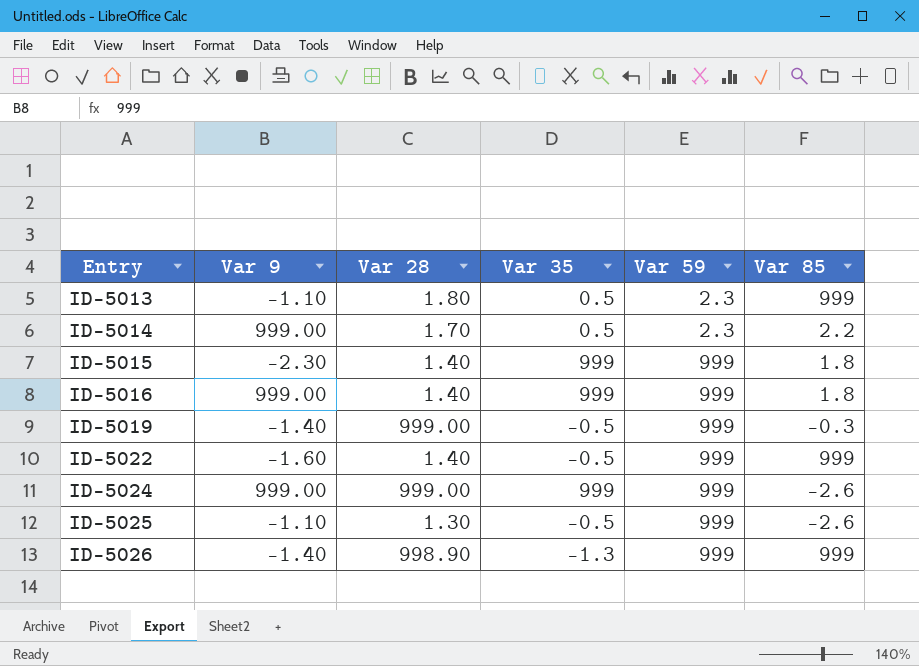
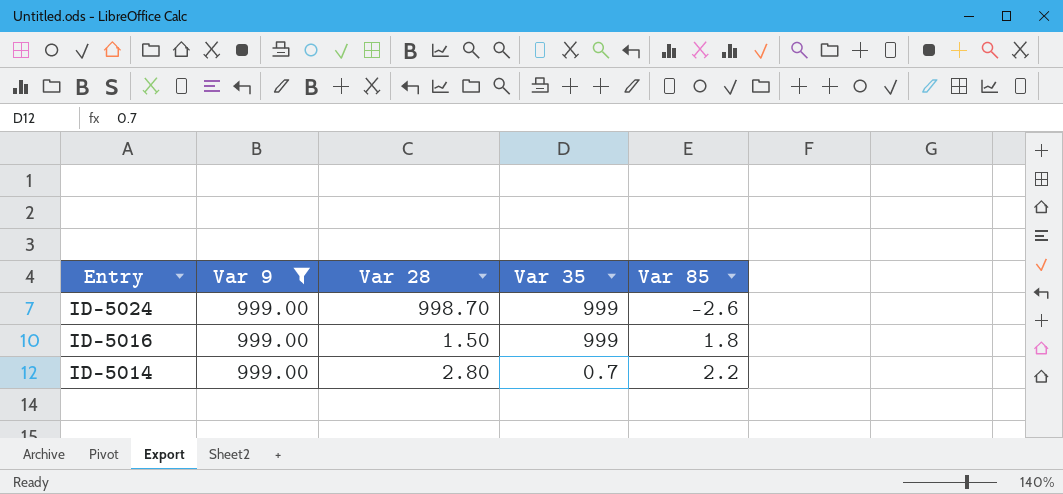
filter: none -> Var 9 = 999.00
row order: Entry ascending -> Entry descending
column Var 59 | position: 5 -> none
ID-5024 | Var 28: 999.00 -> 998.70
ID-5016 | Var 28: 1.40 -> 1.50
ID-5014 | Var 28: 1.70 -> 2.80
ID-5014 | Var 35: 0.5 -> 0.7

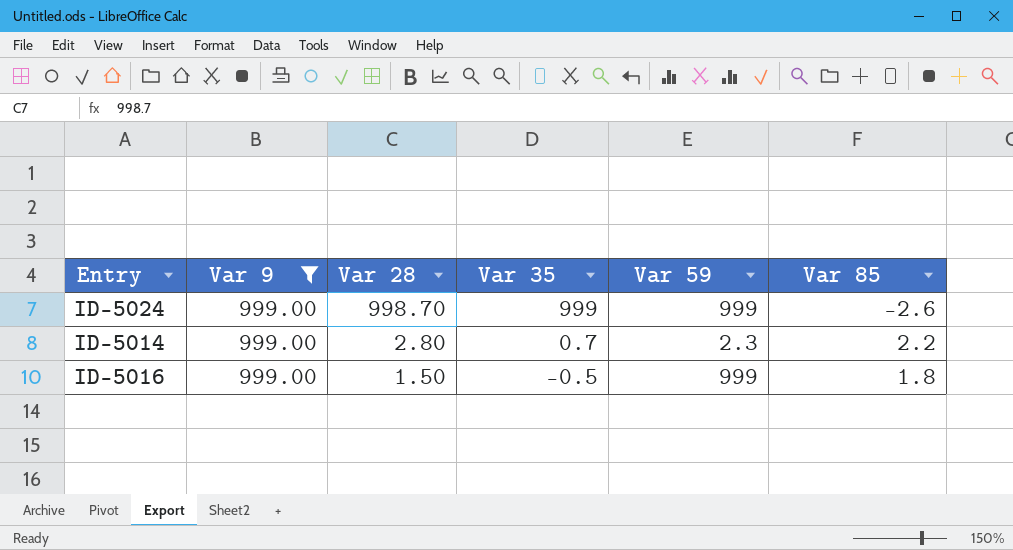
row order: Entry descending -> Var 28 descending
column Var 59 | position: none -> 5
ID-5016 | Var 35: 999 -> -0.5

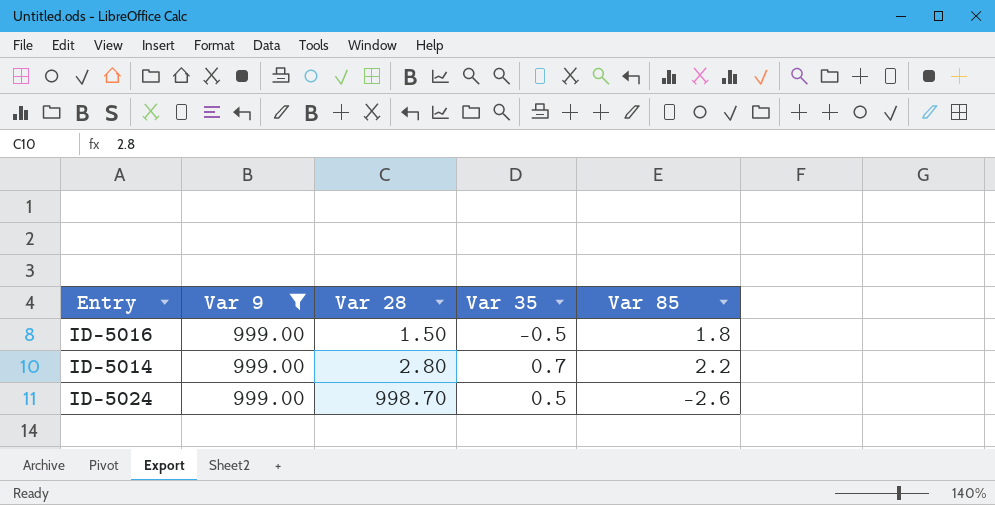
row order: Var 28 descending -> Var 28 ascending
column Var 59 | position: 5 -> none
ID-5024 | Var 35: 999 -> 0.5

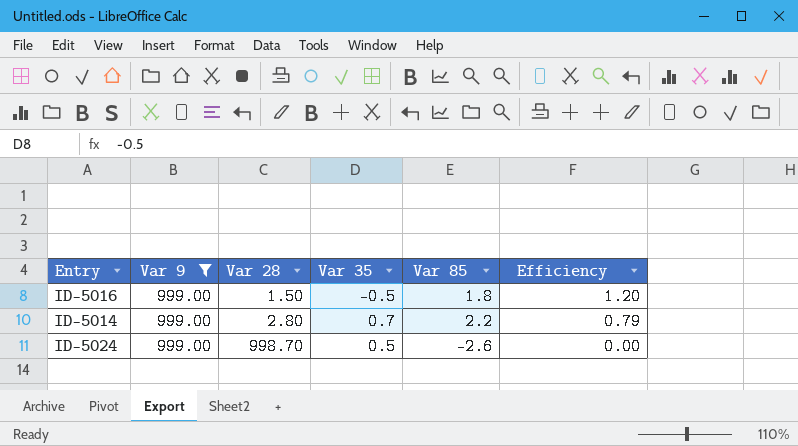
column Efficiency | formula: none -> [Var 85] / [Var 28]

